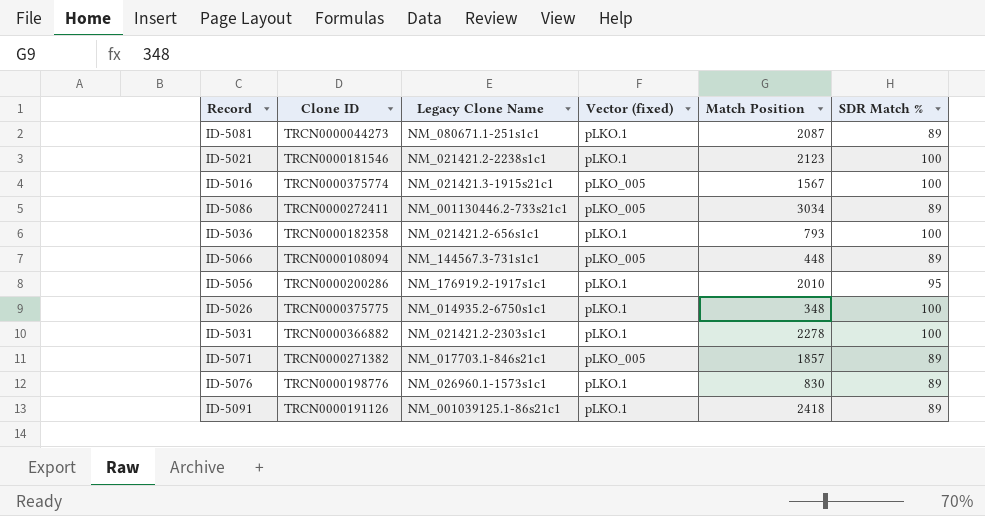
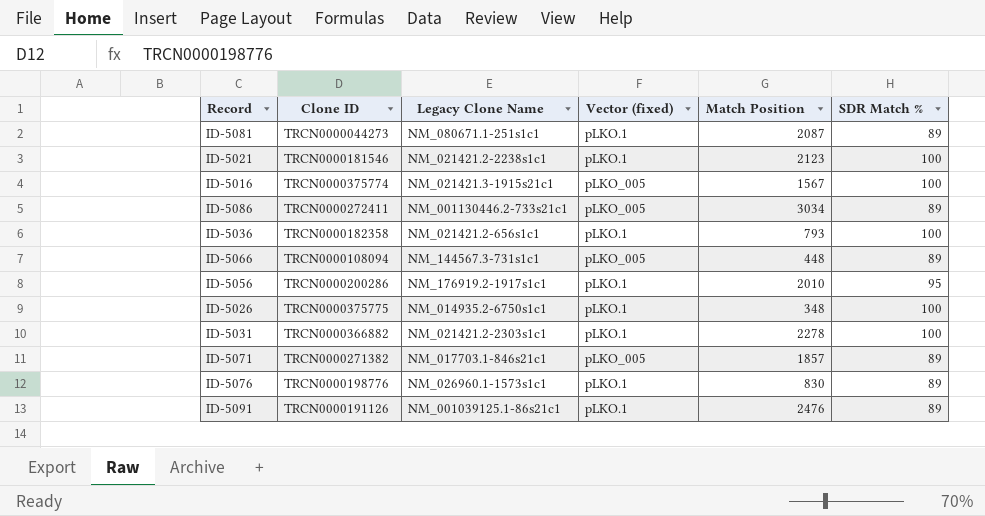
ID-5091 | Match Position: 2418 -> 2476

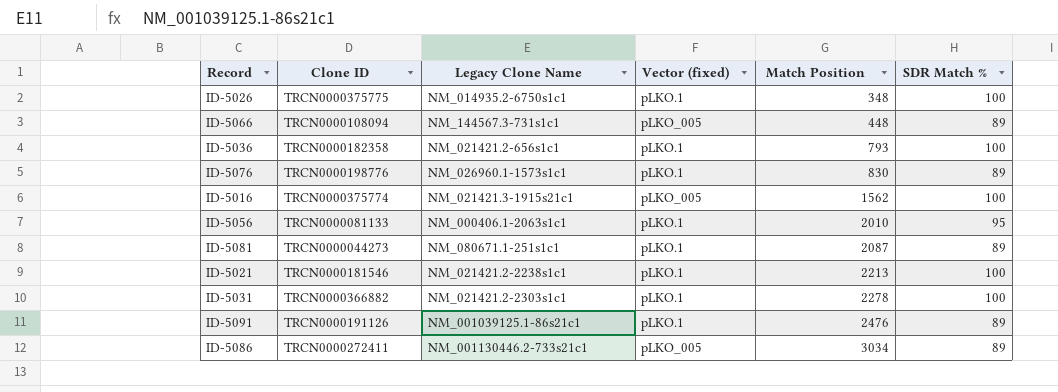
row order: none -> Match Position ascending
row ID-5071: TRCN0000271382 | NM_017703.1-846s21c1 | pLKO_005 | 1857 | 89 -> none
ID-5016 | Match Position: 1567 -> 1562
ID-5056 | Clone ID: TRCN0000200286 -> TRCN0000081133
ID-5056 | Legacy Clone Name: NM_176919.2-1917s1c1 -> NM_000406.1-2063s1c1
ID-5021 | Match Position: 2123 -> 2213

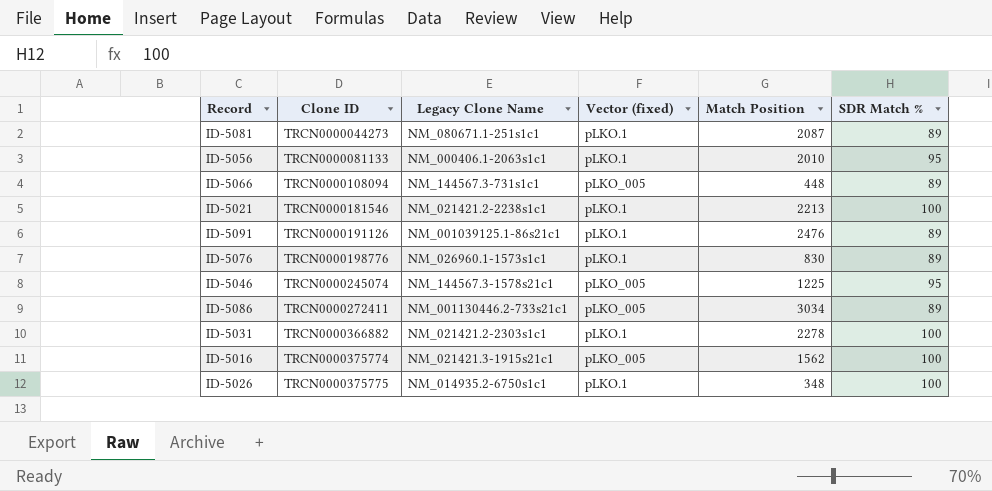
row order: Match Position ascending -> Clone ID ascending
row ID-5036: TRCN0000182358 | NM_021421.2-656s1c1 | pLKO.1 | 793 | 100 -> none
row ID-5046: none -> TRCN0000245074 | NM_144567.3-1578s21c1 | pLKO_005 | 1225 | 95

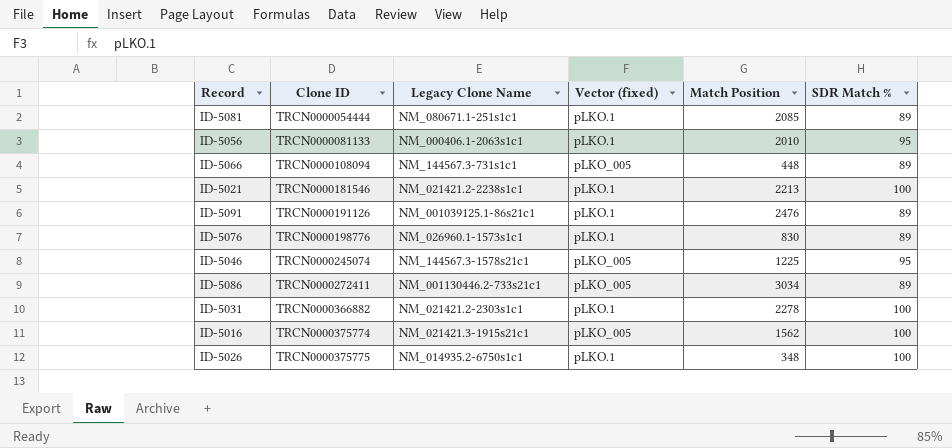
ID-5081 | Clone ID: TRCN0000044273 -> TRCN0000054444
ID-5081 | Match Position: 2087 -> 2085

